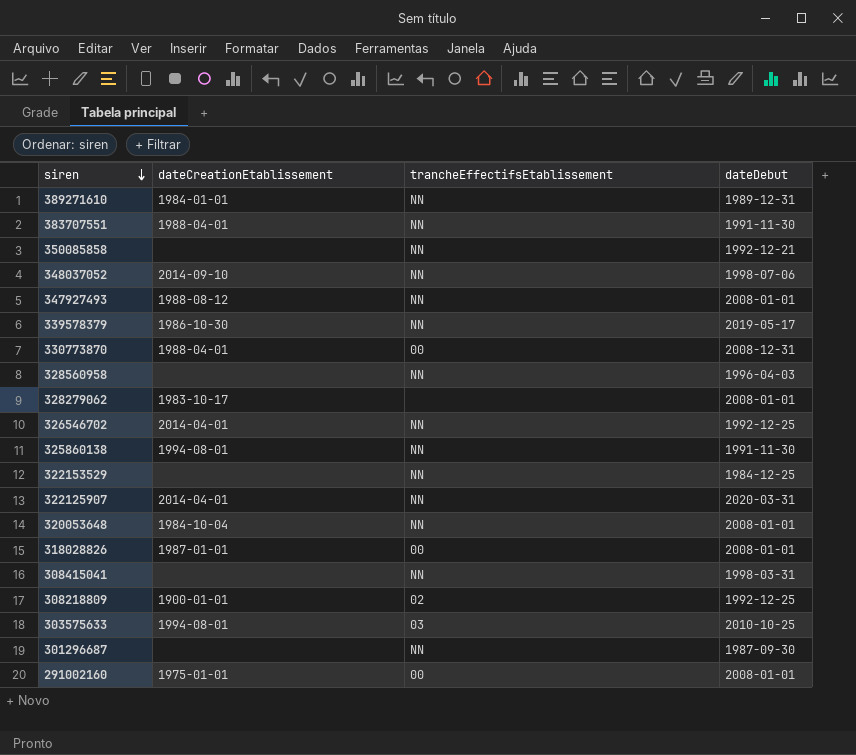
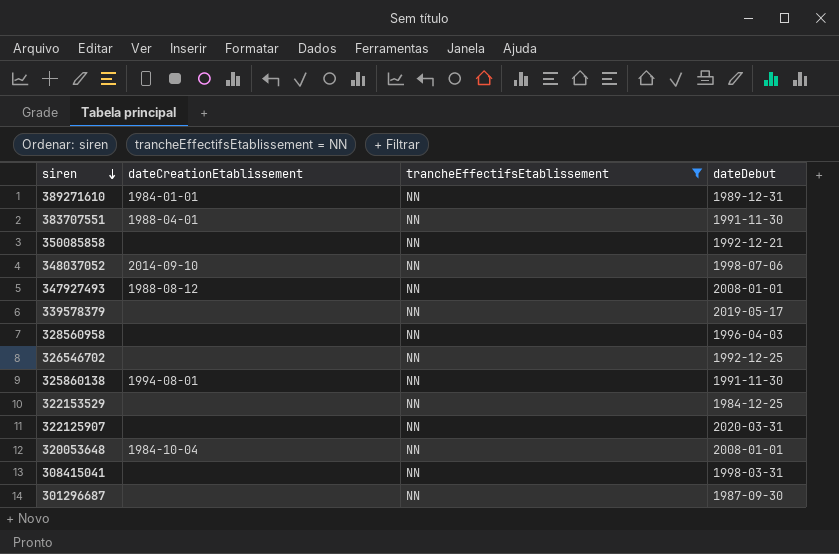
filter: none -> trancheEffectifsEtablissement = NN
339578379 | dateCreationEtablissement: 1986-10-30 -> none
326546702 | dateCreationEtablissement: 2014-04-01 -> none
322125907 | dateCreationEtablissement: 2014-04-01 -> none

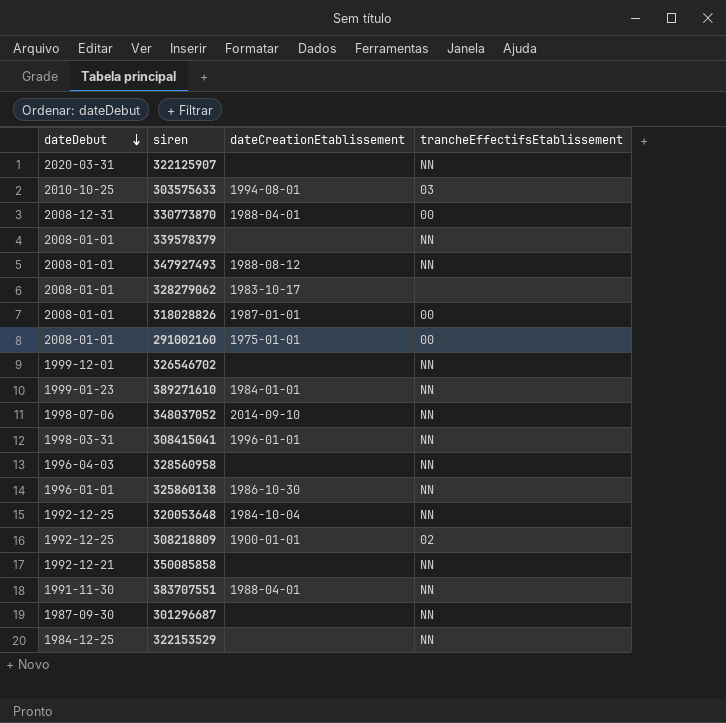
filter: trancheEffectifsEtablissement = NN -> none
row order: siren descending -> dateDebut descending
column dateDebut | position: 4 -> 1
339578379 | dateDebut: 2019-05-17 -> 2008-01-01
326546702 | dateDebut: 1992-12-25 -> 1999-12-01
389271610 | dateDebut: 1989-12-31 -> 1999-01-23
308415041 | dateCreationEtablissement: none -> 1996-01-01
325860138 | dateDebut: 1991-11-30 -> 1996-01-01
325860138 | dateCreationEtablissement: 1994-08-01 -> 1986-10-30
320053648 | dateDebut: 2008-01-01 -> 1992-12-25

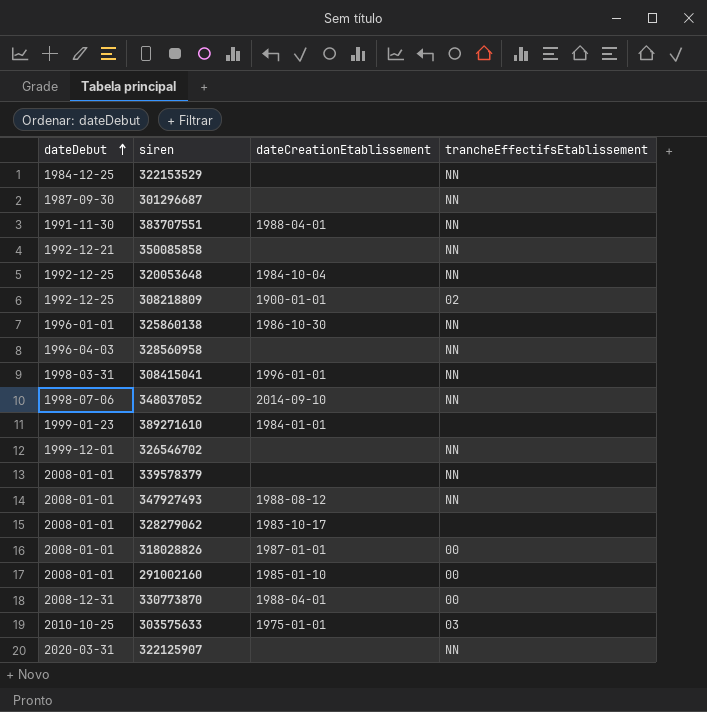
row order: dateDebut descending -> dateDebut ascending
389271610 | trancheEffectifsEtablissement: NN -> none
291002160 | dateCreationEtablissement: 1975-01-01 -> 1985-01-10
303575633 | dateCreationEtablissement: 1994-08-01 -> 1975-01-01

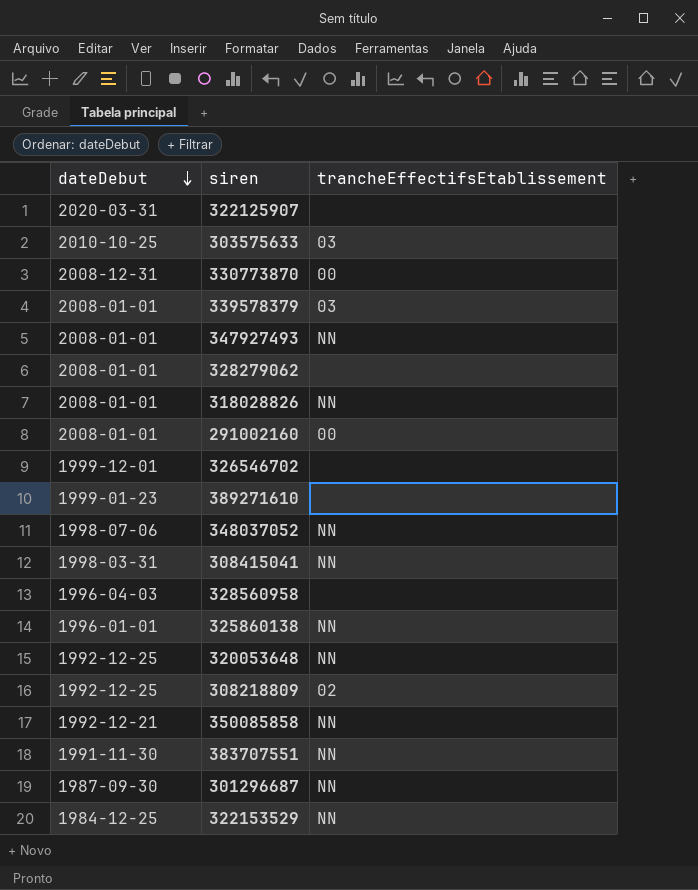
row order: dateDebut ascending -> dateDebut descending
column dateCreationEtablissement | position: 3 -> none
322125907 | trancheEffectifsEtablissement: NN -> none
339578379 | trancheEffectifsEtablissement: NN -> 03
318028826 | trancheEffectifsEtablissement: 00 -> NN
326546702 | trancheEffectifsEtablissement: NN -> none
328560958 | trancheEffectifsEtablissement: NN -> none

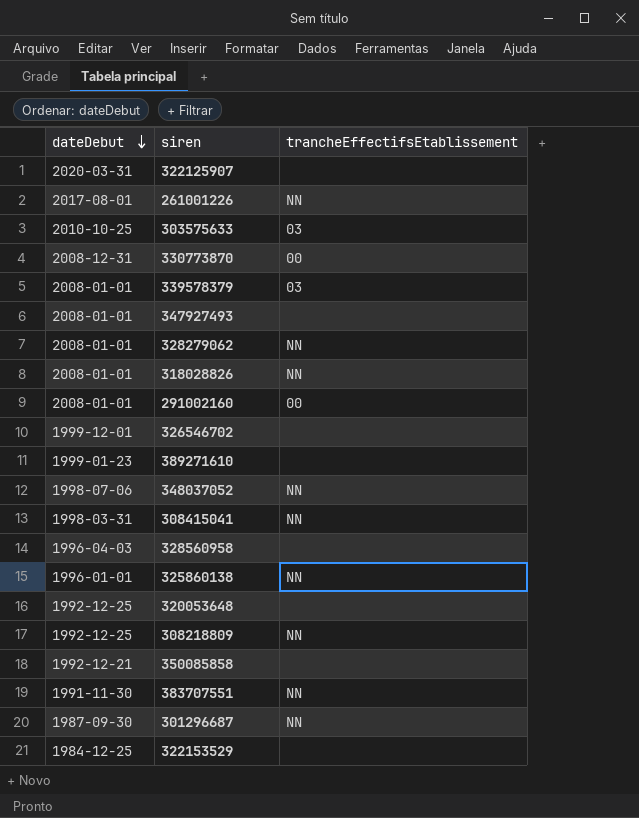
row 261001226: none -> 2017-08-01 | NN
347927493 | trancheEffectifsEtablissement: NN -> none
328279062 | trancheEffectifsEtablissement: none -> NN
320053648 | trancheEffectifsEtablissement: NN -> none
308218809 | trancheEffectifsEtablissement: 02 -> NN
350085858 | trancheEffectifsEtablissement: NN -> none
322153529 | trancheEffectifsEtablissement: NN -> none

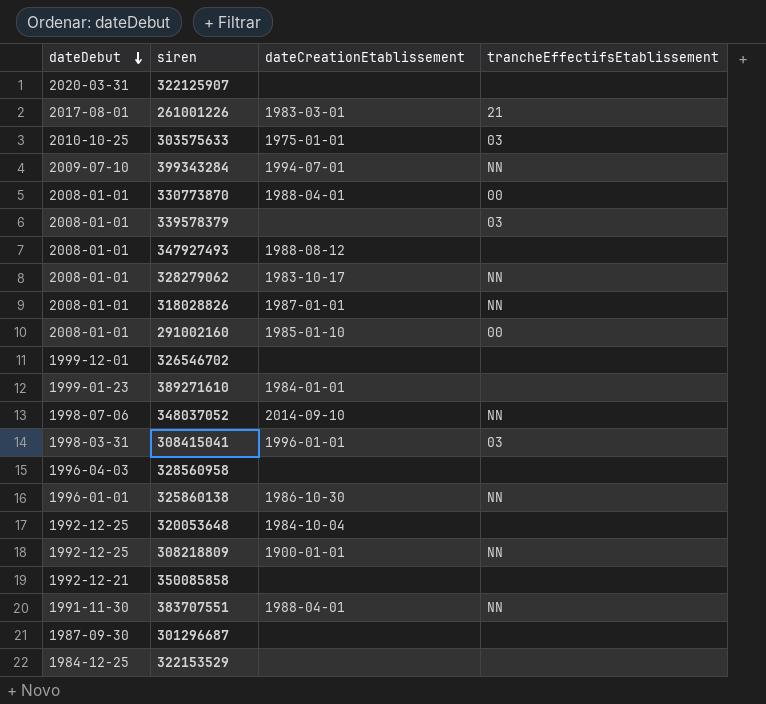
column dateCreationEtablissement | position: none -> 3
261001226 | trancheEffectifsEtablissement: NN -> 21
row 399343284: none -> 2009-07-10 | 1994-07-01 | NN
330773870 | dateDebut: 2008-12-31 -> 2008-01-01
308415041 | trancheEffectifsEtablissement: NN -> 03
301296687 | trancheEffectifsEtablissement: NN -> none

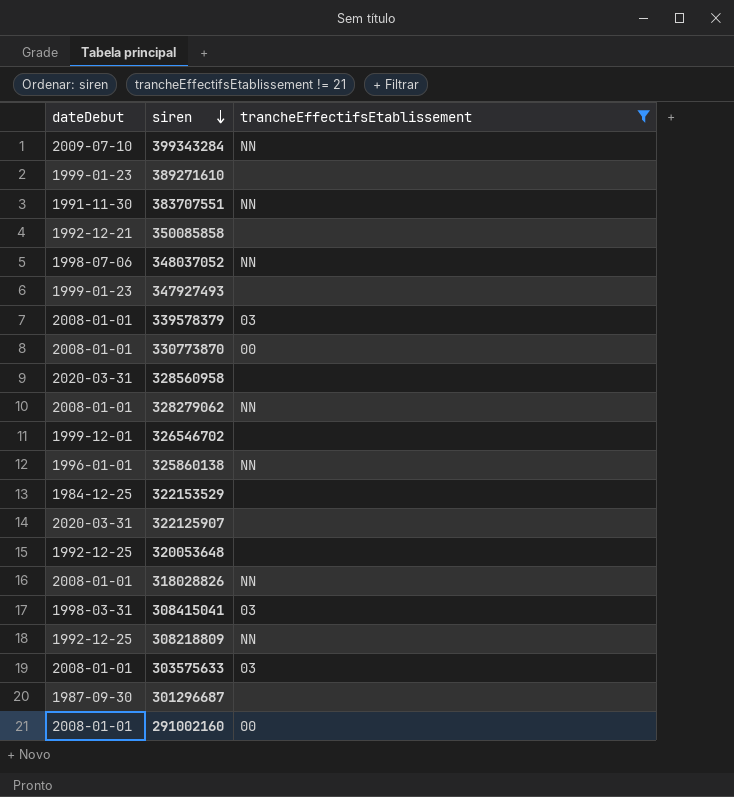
filter: none -> trancheEffectifsEtablissement != 21
row order: dateDebut descending -> siren descending
column dateCreationEtablissement | position: 3 -> none
347927493 | dateDebut: 2008-01-01 -> 1999-01-23
328560958 | dateDebut: 1996-04-03 -> 2020-03-31
303575633 | dateDebut: 2010-10-25 -> 2008-01-01

